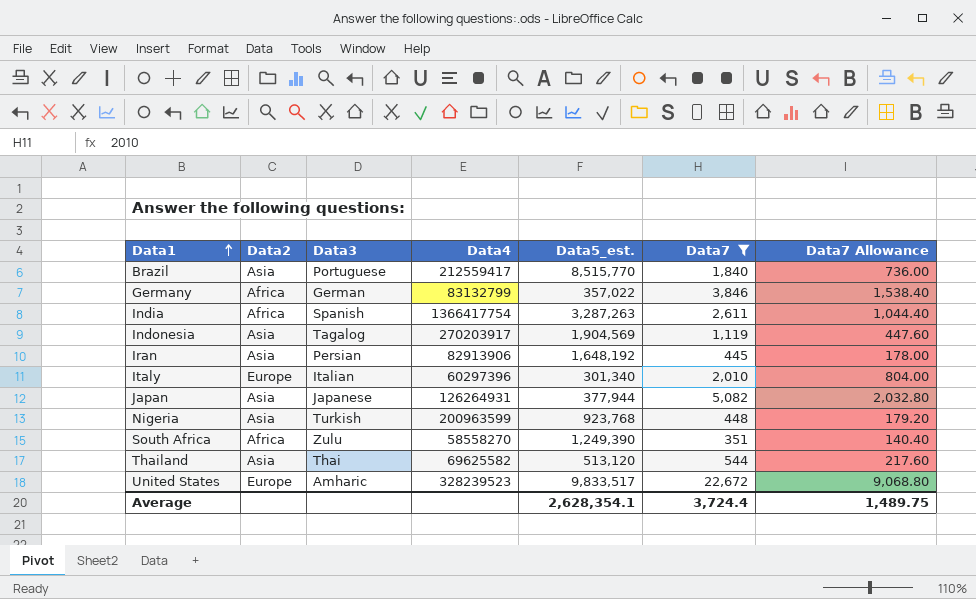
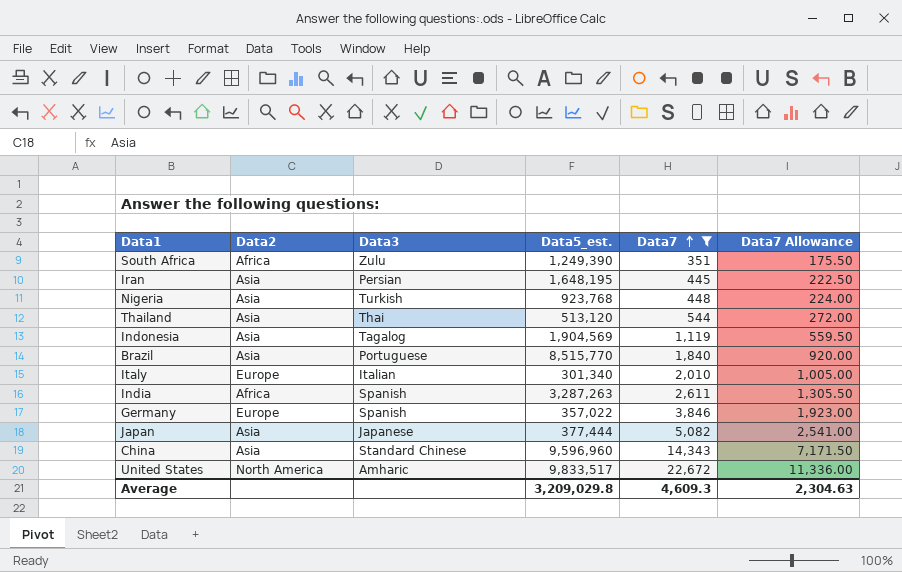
row order: Data1 ascending -> Data7 ascending
column Data4 | position: 4 -> none
column Data7 Allowance | formula: [Data7] * 0.4 -> [Data7] * 0.5
Iran | Data5_est.: 1,648,192 -> 1,648,195
Germany | Data2: Africa -> Europe
Germany | Data3: German -> Spanish
Japan | Data5_est.: 377,944 -> 377,444
row China: none -> Asia | Standard Chinese | 9,596,960 | 14,343 | 7,171.50
United States | Data2: Europe -> North America
Average | Data5_est.: 2,628,354.1 -> 3,209,029.8
Average | Data7: 3,724.4 -> 4,609.3
Average | Data7 Allowance: 1,489.75 -> 2,304.63

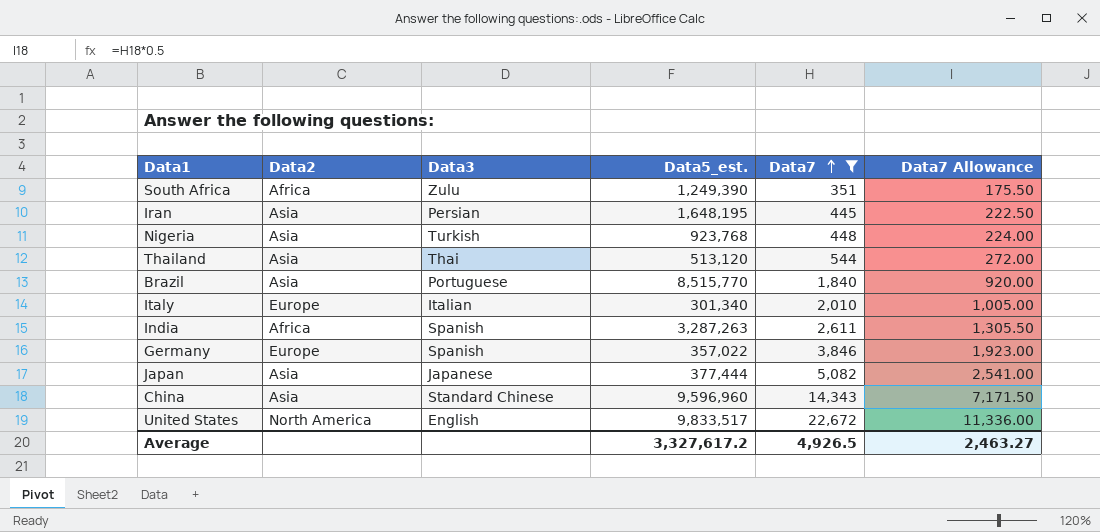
row Indonesia: Asia | Tagalog | 1,904,569 | 1,119 | 559.50 -> none
United States | Data3: Amharic -> English
Average | Data5_est.: 3,209,029.8 -> 3,327,617.2
Average | Data7: 4,609.3 -> 4,926.5
Average | Data7 Allowance: 2,304.63 -> 2,463.27

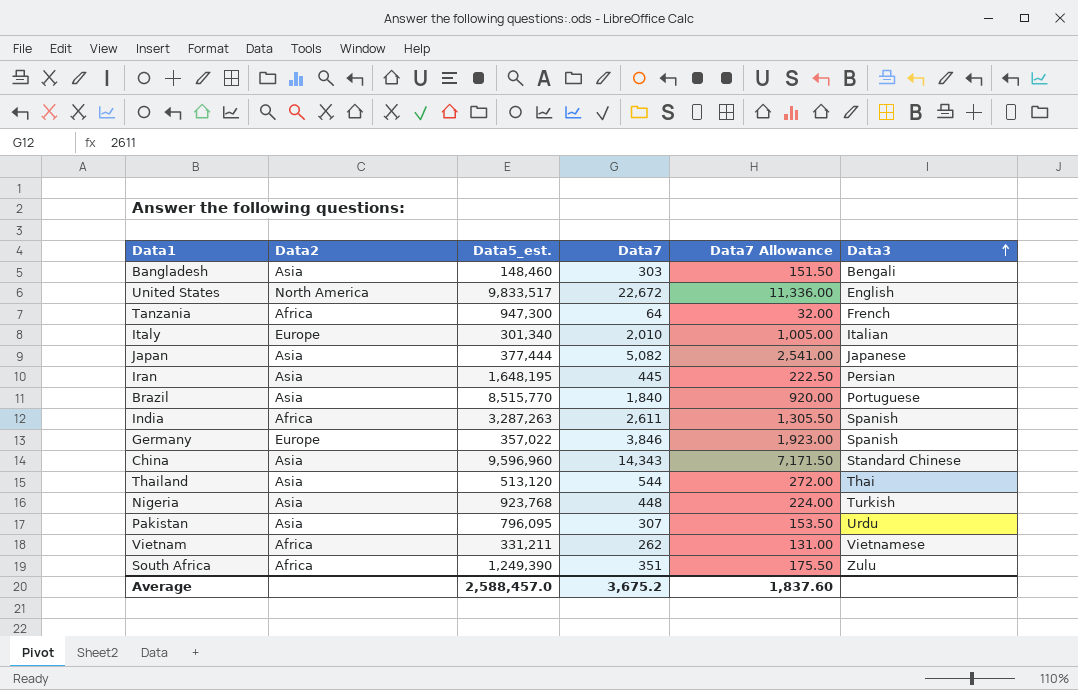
filter: Data7 >= 351 -> none
row order: Data7 ascending -> Data3 ascending
column Data3 | position: 3 -> 6
Average | Data5_est.: 3,327,617.2 -> 2,588,457.0
Average | Data7: 4,926.5 -> 3,675.2
Average | Data7 Allowance: 2,463.27 -> 1,837.60

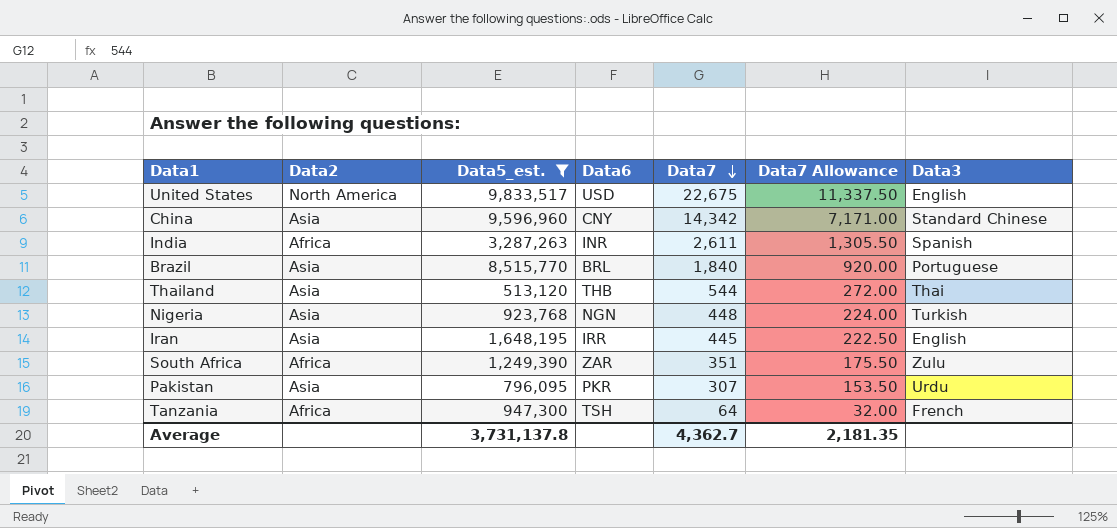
filter: none -> Data5_est. >= 513,120
row order: Data3 ascending -> Data7 descending
column Data6 | position: none -> 4
United States | Data7: 22,672 -> 22,675
United States | Data7 Allowance: 11,336.00 -> 11,337.50
China | Data7: 14,343 -> 14,342
China | Data7 Allowance: 7,171.50 -> 7,171.00
Iran | Data3: Persian -> English
Average | Data5_est.: 2,588,457.0 -> 3,731,137.8
Average | Data7: 3,675.2 -> 4,362.7
Average | Data7 Allowance: 1,837.60 -> 2,181.35

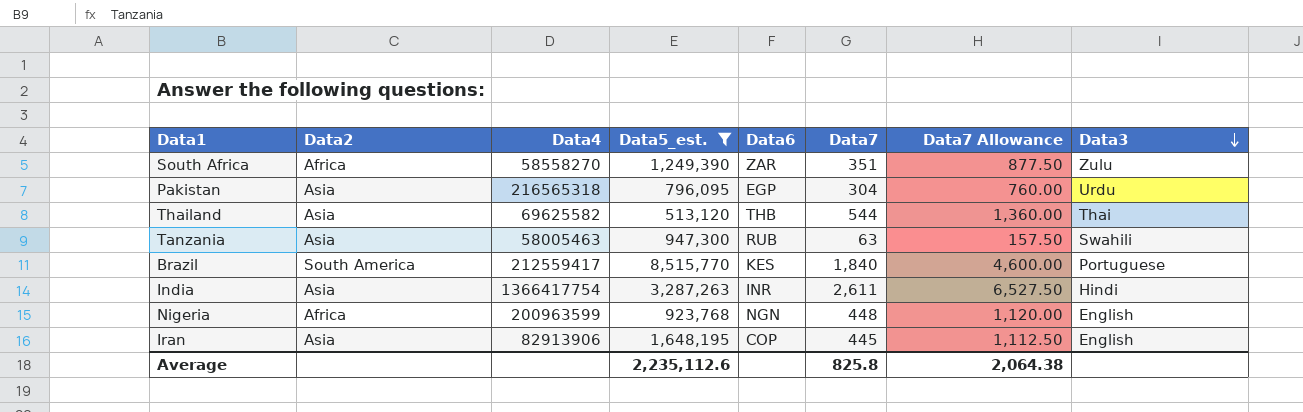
row order: Data7 descending -> Data3 descending
column Data4 | position: none -> 3
column Data7 Allowance | formula: [Data7] * 0.5 -> [Data7] * 2.5
row United States: North America | 9,833,517 | USD | 22,675 | 11,337.50 | English -> none
row China: Asia | 9,596,960 | CNY | 14,342 | 7,171.00 | Standard Chinese -> none
Pakistan | Data6: PKR -> EGP
Pakistan | Data7: 307 -> 304
Tanzania | Data2: Africa -> Asia
Tanzania | Data6: TSH -> RUB
Tanzania | Data7: 64 -> 63
Tanzania | Data3: French -> Swahili
Brazil | Data2: Asia -> South America
Brazil | Data6: BRL -> KES
India | Data2: Africa -> Asia
India | Data3: Spanish -> Hindi
Nigeria | Data2: Asia -> Africa
Nigeria | Data3: Turkish -> English
Iran | Data6: IRR -> COP
Average | Data5_est.: 3,731,137.8 -> 2,235,112.6
Average | Data7: 4,362.7 -> 825.8
Average | Data7 Allowance: 2,181.35 -> 2,064.38

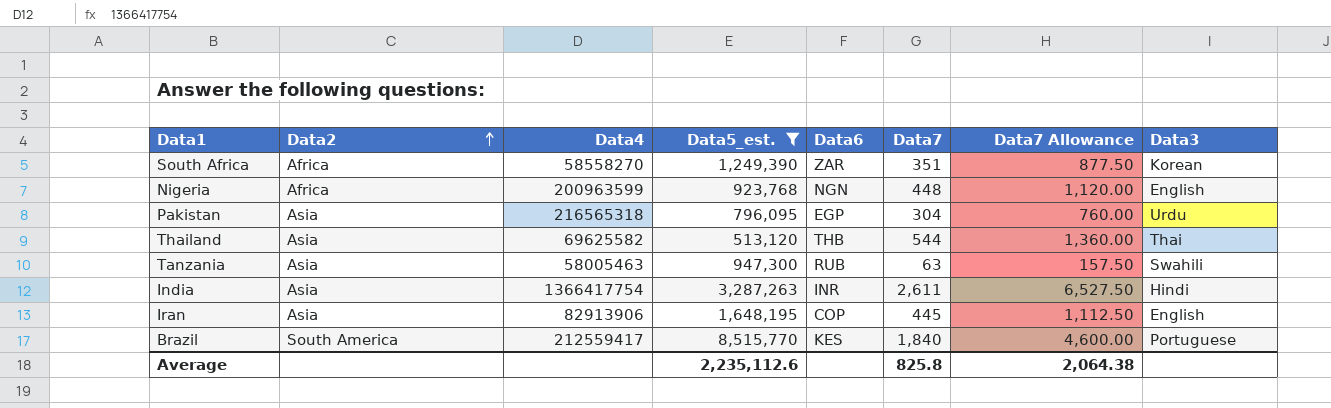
row order: Data3 descending -> Data2 ascending
South Africa | Data3: Zulu -> Korean

